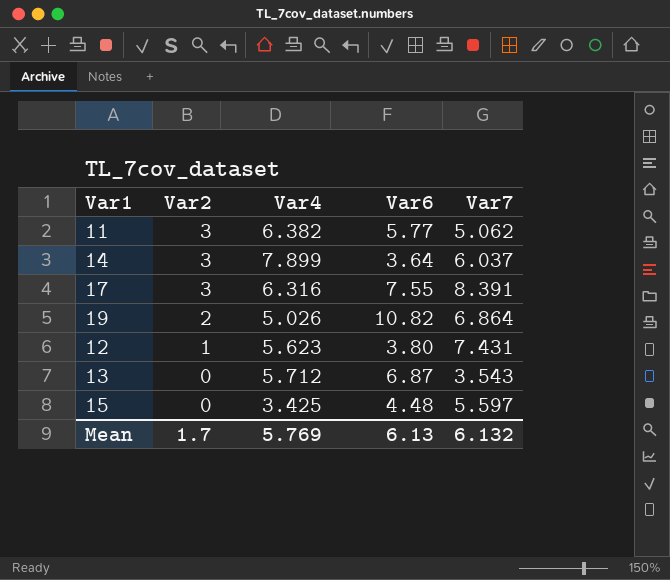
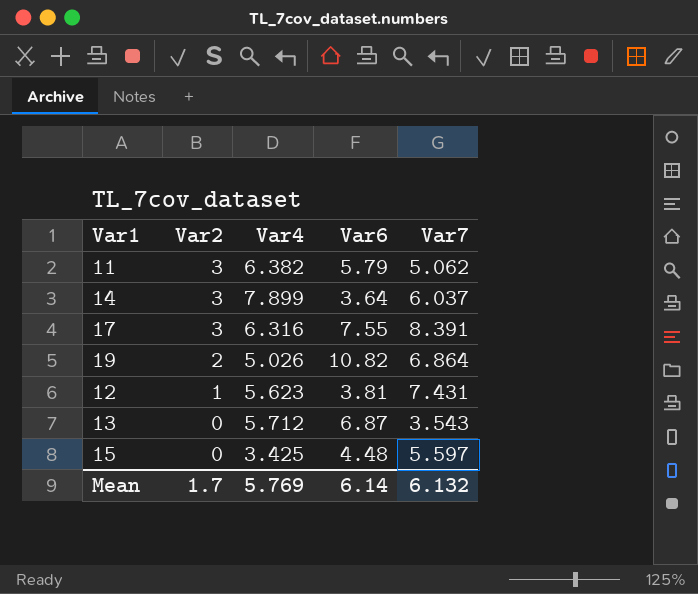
11 | Var6: 5.77 -> 5.79
12 | Var6: 3.80 -> 3.81
Mean | Var6: 6.13 -> 6.14

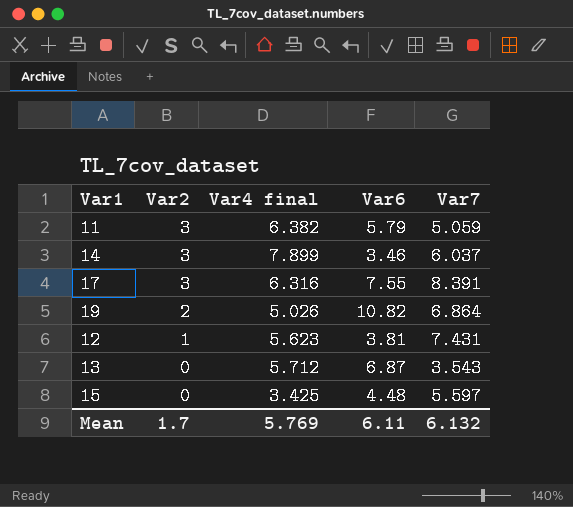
column name: Var4 -> Var4 final
11 | Var7: 5.062 -> 5.059
14 | Var6: 3.64 -> 3.46
Mean | Var6: 6.14 -> 6.11

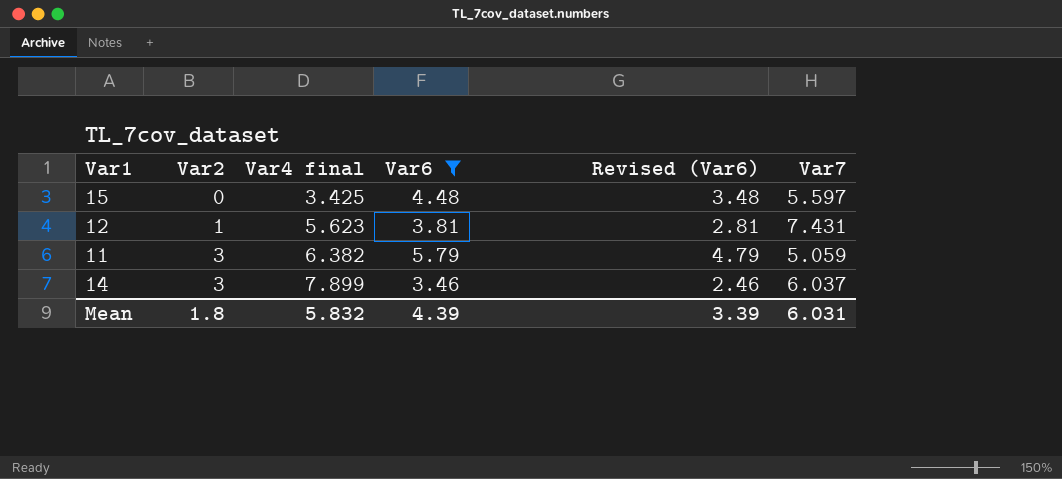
filter: none -> Var6 <= 5.79
row order: Var2 descending -> Var2 ascending
column Revised (Var6) | formula: none -> [Var6] - 1
Mean | Var2: 1.7 -> 1.8
Mean | Var4 final: 5.769 -> 5.832
Mean | Var6: 6.11 -> 4.39
Mean | Var7: 6.132 -> 6.031

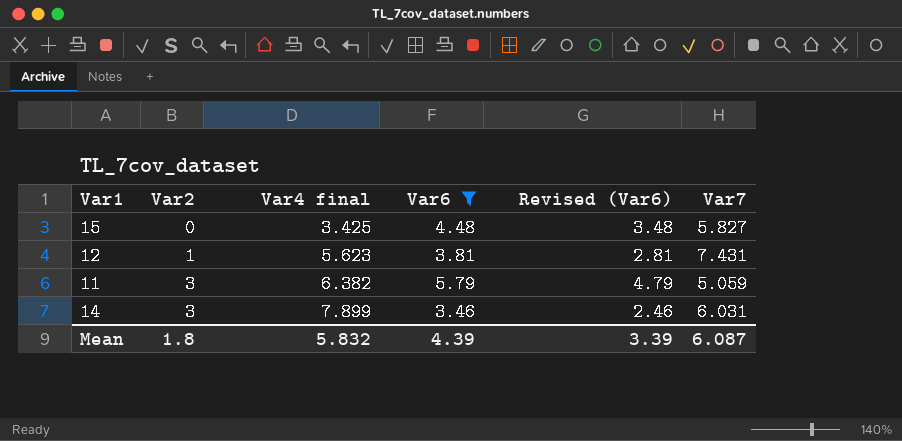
15 | Var7: 5.597 -> 5.827
14 | Var7: 6.037 -> 6.031
Mean | Var7: 6.031 -> 6.087

